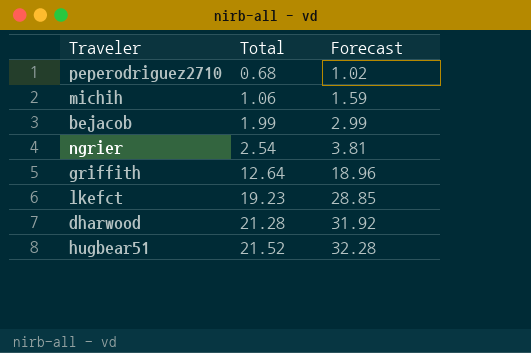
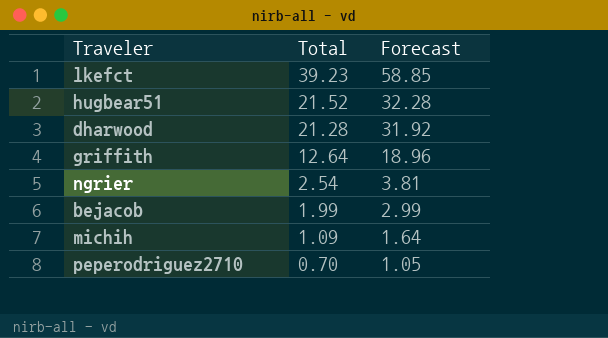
row order: Total ascending -> Total descending
lkefct | Total: 19.23 -> 39.23
lkefct | Forecast: 28.85 -> 58.85
michih | Total: 1.06 -> 1.09
michih | Forecast: 1.59 -> 1.64
peperodriguez2710 | Total: 0.68 -> 0.70
peperodriguez2710 | Forecast: 1.02 -> 1.05

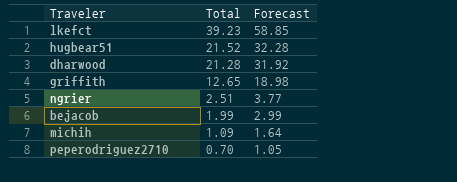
griffith | Total: 12.64 -> 12.65
griffith | Forecast: 18.96 -> 18.98
ngrier | Total: 2.54 -> 2.51
ngrier | Forecast: 3.81 -> 3.77

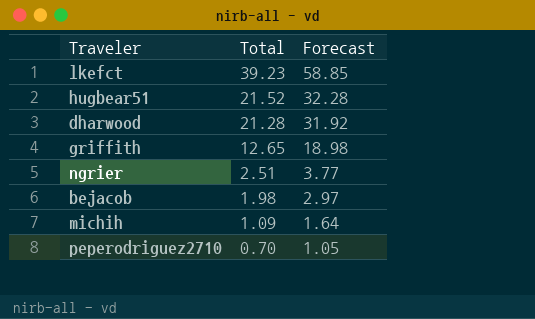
bejacob | Total: 1.99 -> 1.98
bejacob | Forecast: 2.99 -> 2.97

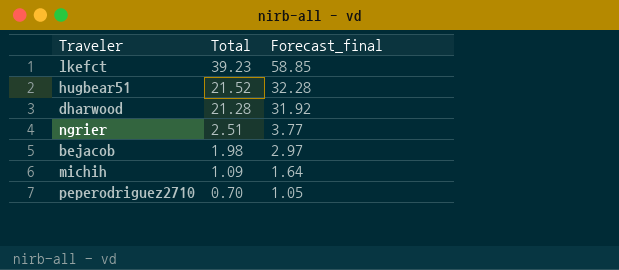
column name: Forecast -> Forecast_final
row griffith: 12.65 | 18.98 -> none

